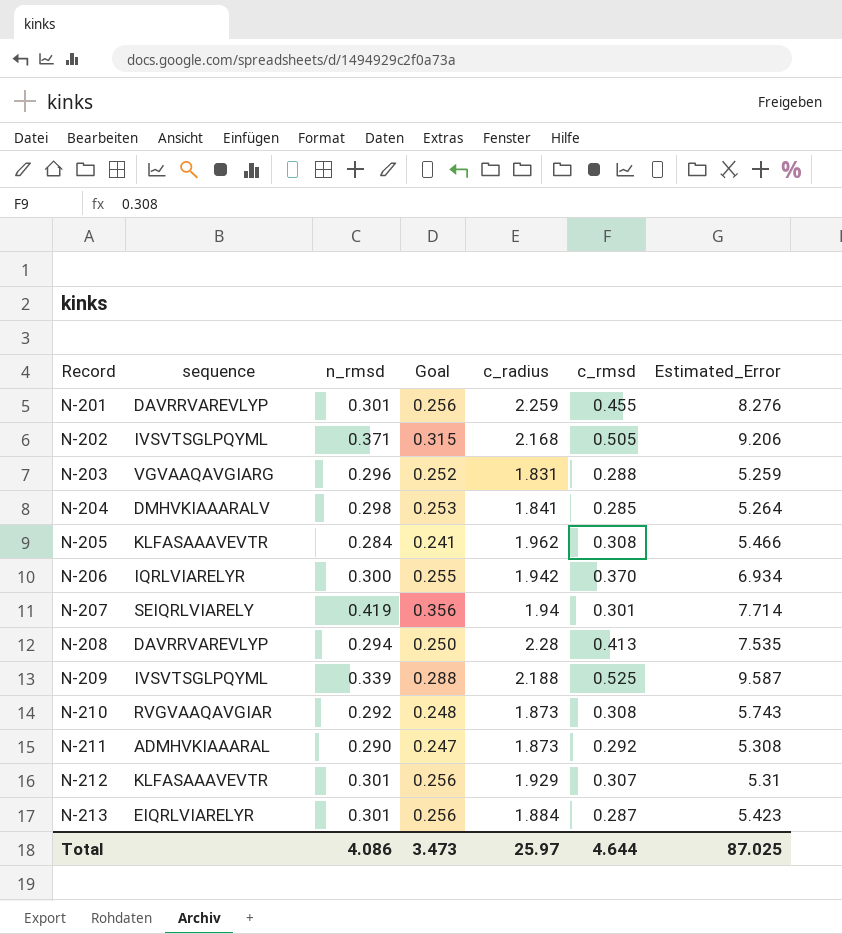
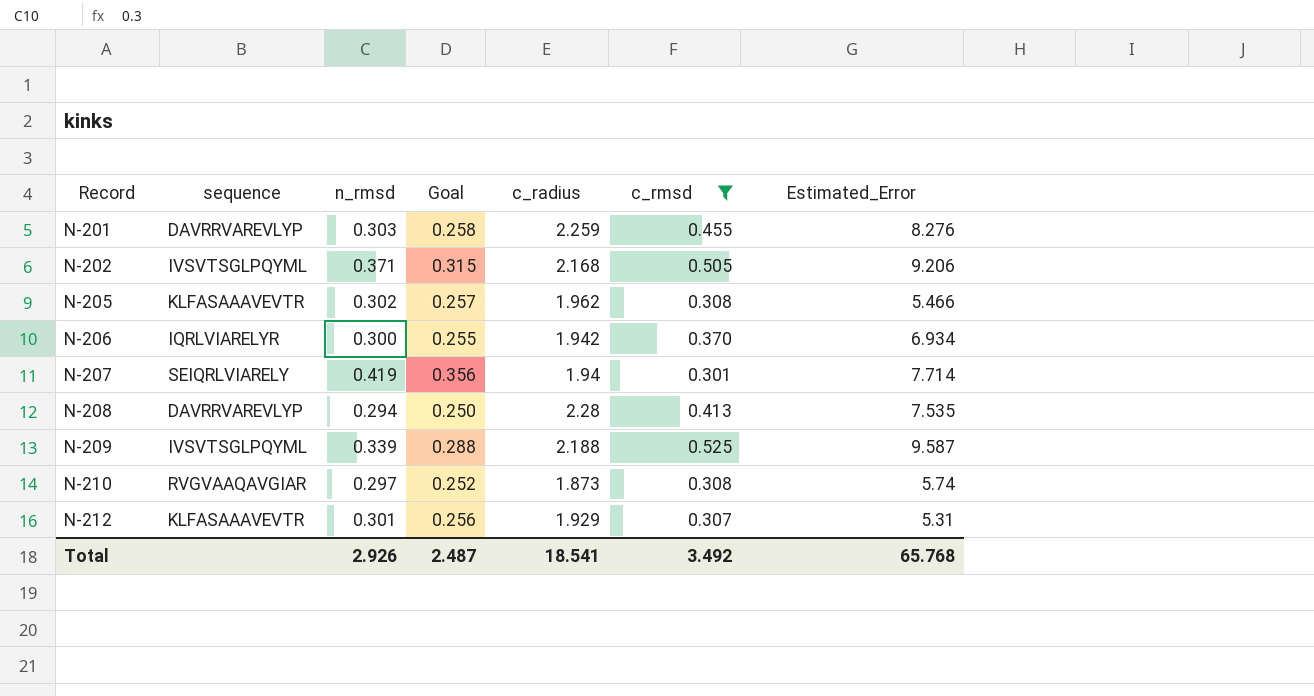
filter: none -> c_rmsd >= 0.301
N-201 | n_rmsd: 0.301 -> 0.303
N-201 | Goal: 0.256 -> 0.258
N-205 | n_rmsd: 0.284 -> 0.302
N-205 | Goal: 0.241 -> 0.257
N-210 | n_rmsd: 0.292 -> 0.297
N-210 | Goal: 0.248 -> 0.252
N-210 | Estimated_Error: 5.743 -> 5.74
Total | n_rmsd: 4.086 -> 2.926
Total | Goal: 3.473 -> 2.487
Total | c_radius: 25.97 -> 18.541
Total | c_rmsd: 4.644 -> 3.492
Total | Estimated_Error: 87.025 -> 65.768

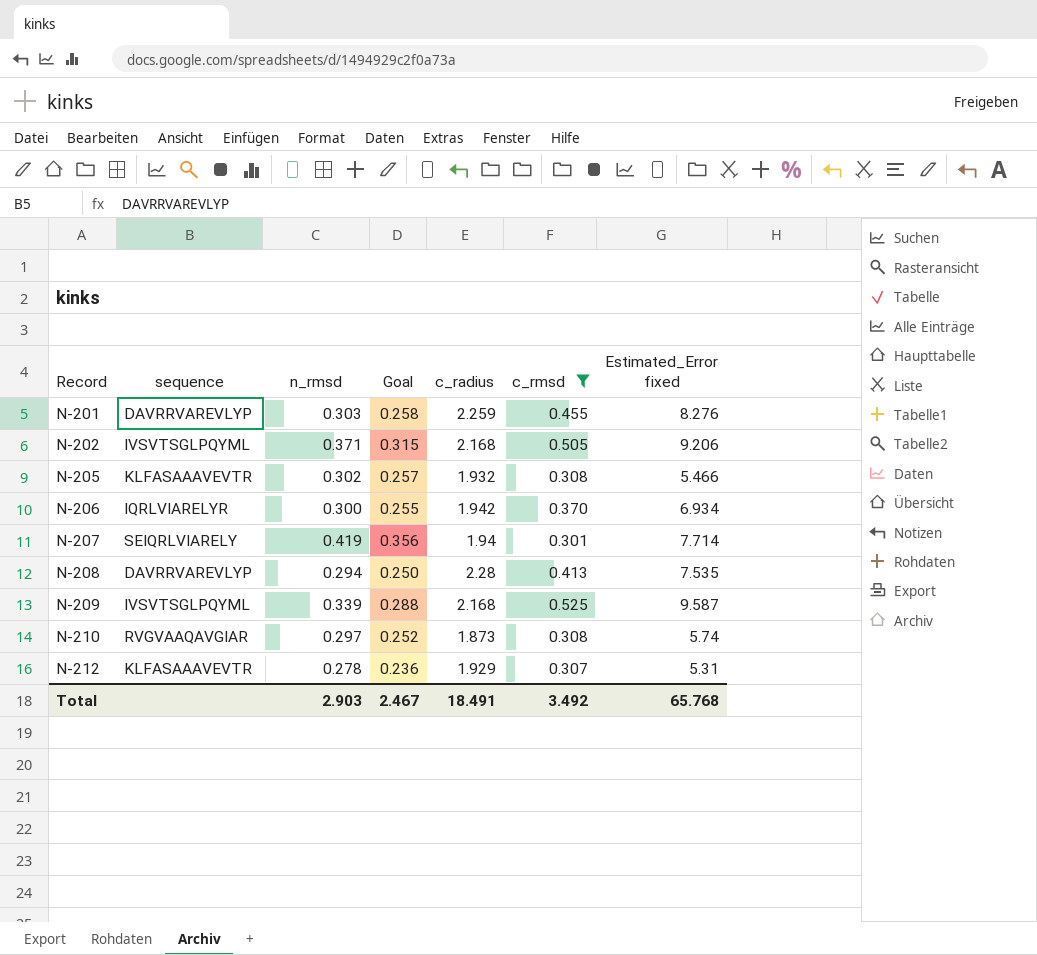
column name: Estimated_Error -> Estimated_Error fixed
N-205 | c_radius: 1.962 -> 1.932
N-209 | c_radius: 2.188 -> 2.168
N-212 | n_rmsd: 0.301 -> 0.278
N-212 | Goal: 0.256 -> 0.236
Total | n_rmsd: 2.926 -> 2.903
Total | Goal: 2.487 -> 2.467
Total | c_radius: 18.541 -> 18.491

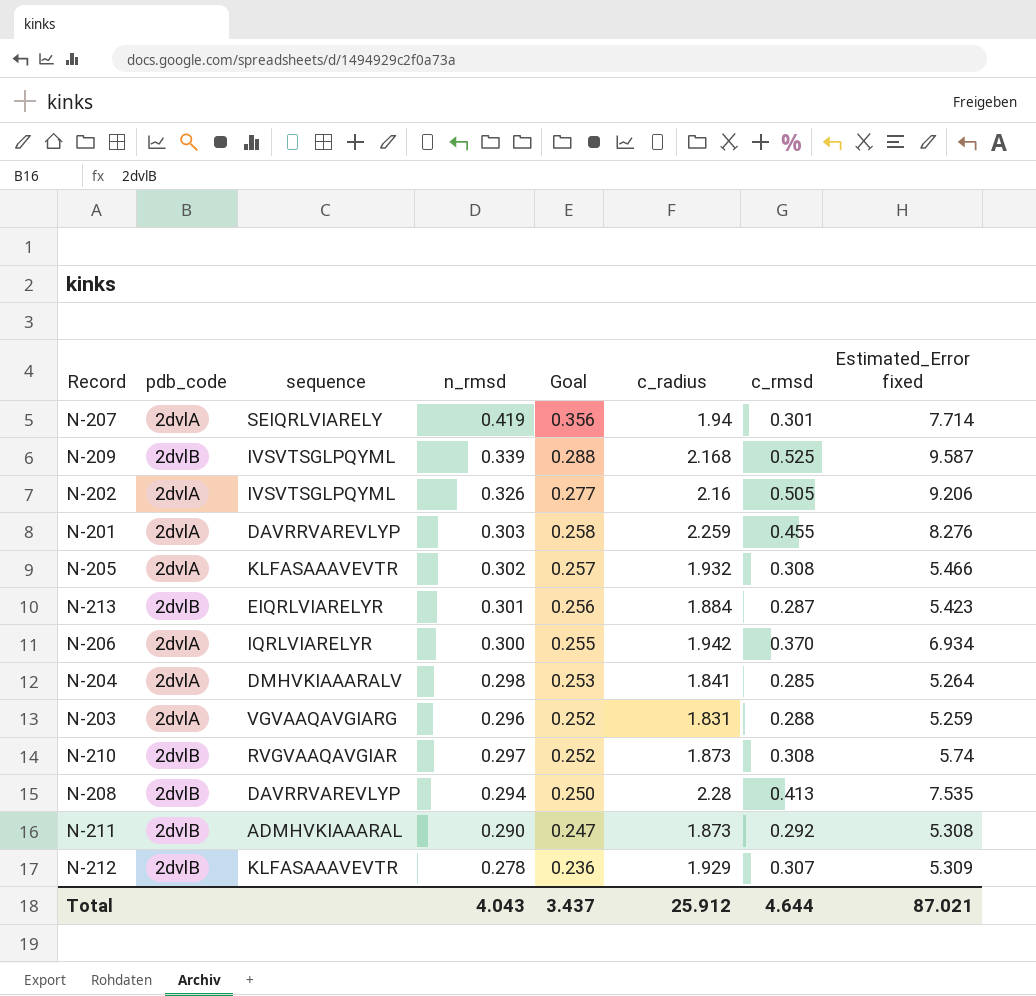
filter: c_rmsd >= 0.301 -> none
row order: Record ascending -> Goal descending
column pdb_code | position: none -> 2
N-202 | n_rmsd: 0.371 -> 0.326
N-202 | Goal: 0.315 -> 0.277
N-202 | c_radius: 2.168 -> 2.16
N-212 | Estimated_Error fixed: 5.31 -> 5.309
Total | n_rmsd: 2.903 -> 4.043
Total | Goal: 2.467 -> 3.437
Total | c_radius: 18.491 -> 25.912
Total | c_rmsd: 3.492 -> 4.644
Total | Estimated_Error fixed: 65.768 -> 87.021

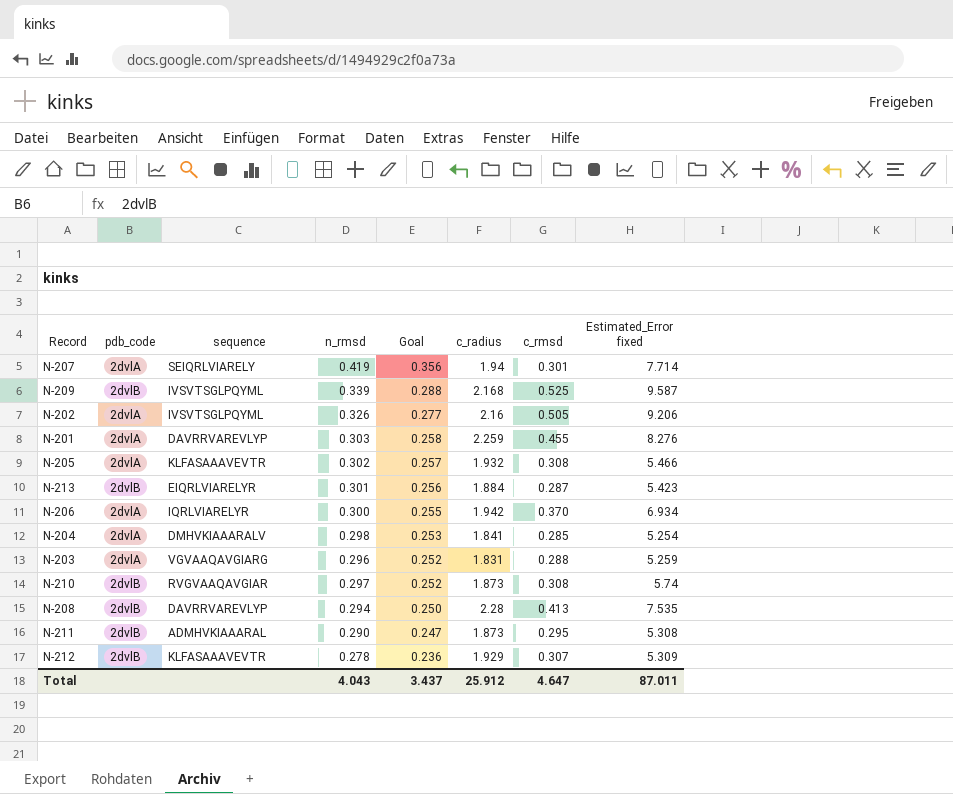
N-204 | Estimated_Error fixed: 5.264 -> 5.254
N-211 | c_rmsd: 0.292 -> 0.295
Total | c_rmsd: 4.644 -> 4.647
Total | Estimated_Error fixed: 87.021 -> 87.011

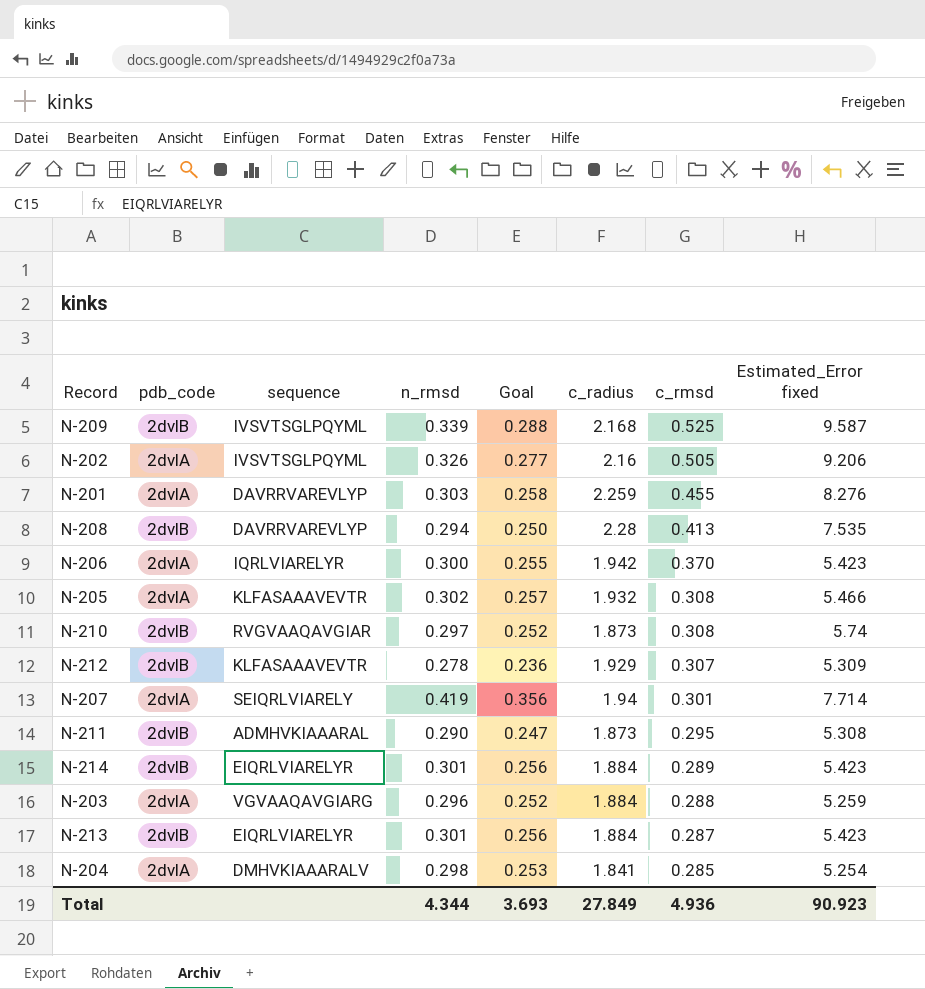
row order: Goal descending -> c_rmsd descending
N-206 | Estimated_Error fixed: 6.934 -> 5.423
row N-214: none -> 2dvlB | EIQRLVIARELYR | 0.301 | 0.256 | 1.884 | 0.289 | 5.423
N-203 | c_radius: 1.831 -> 1.884
Total | n_rmsd: 4.043 -> 4.344
Total | Goal: 3.437 -> 3.693
Total | c_radius: 25.912 -> 27.849
Total | c_rmsd: 4.647 -> 4.936
Total | Estimated_Error fixed: 87.011 -> 90.923

